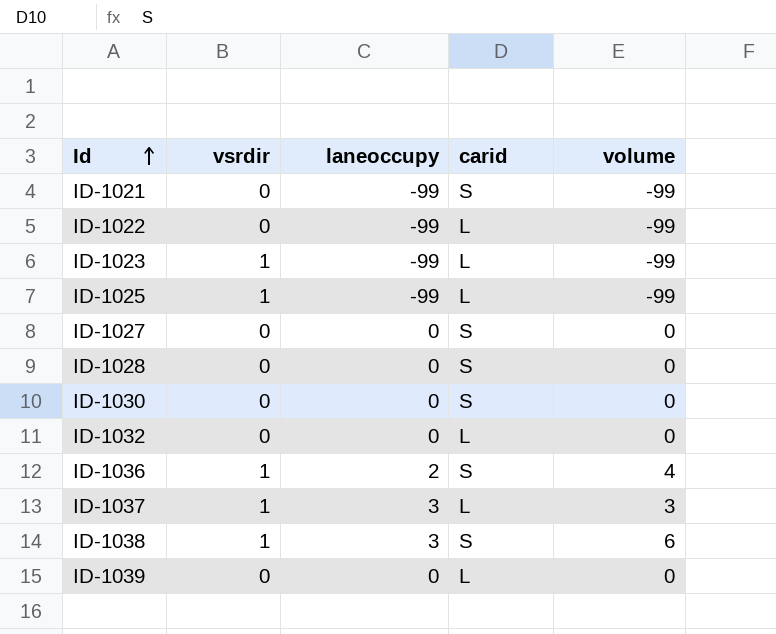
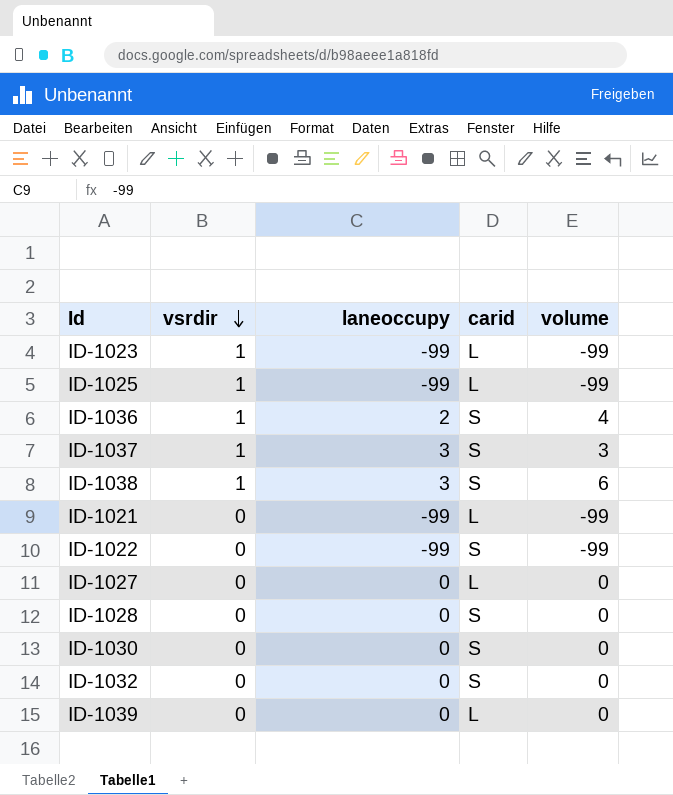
row order: Id ascending -> vsrdir descending
ID-1037 | carid: L -> S
ID-1021 | carid: S -> L
ID-1022 | carid: L -> S
ID-1027 | carid: S -> L
ID-1032 | carid: L -> S

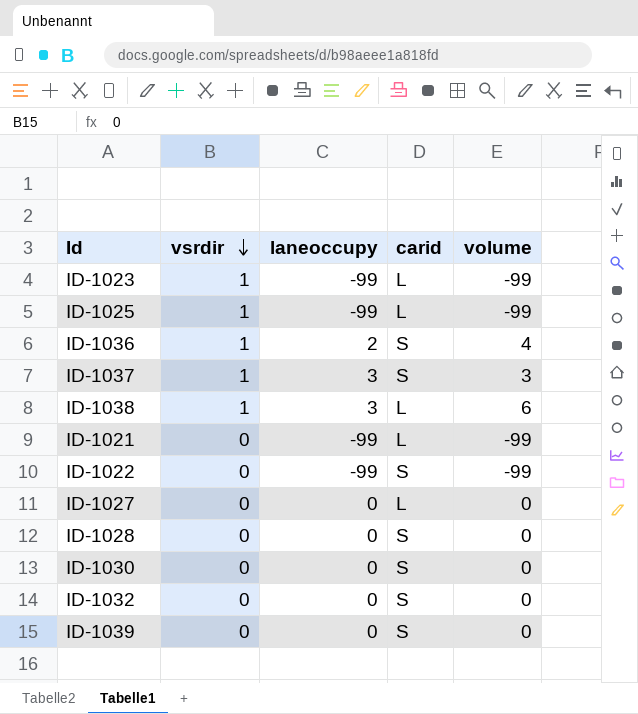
ID-1038 | carid: S -> L
ID-1039 | carid: L -> S

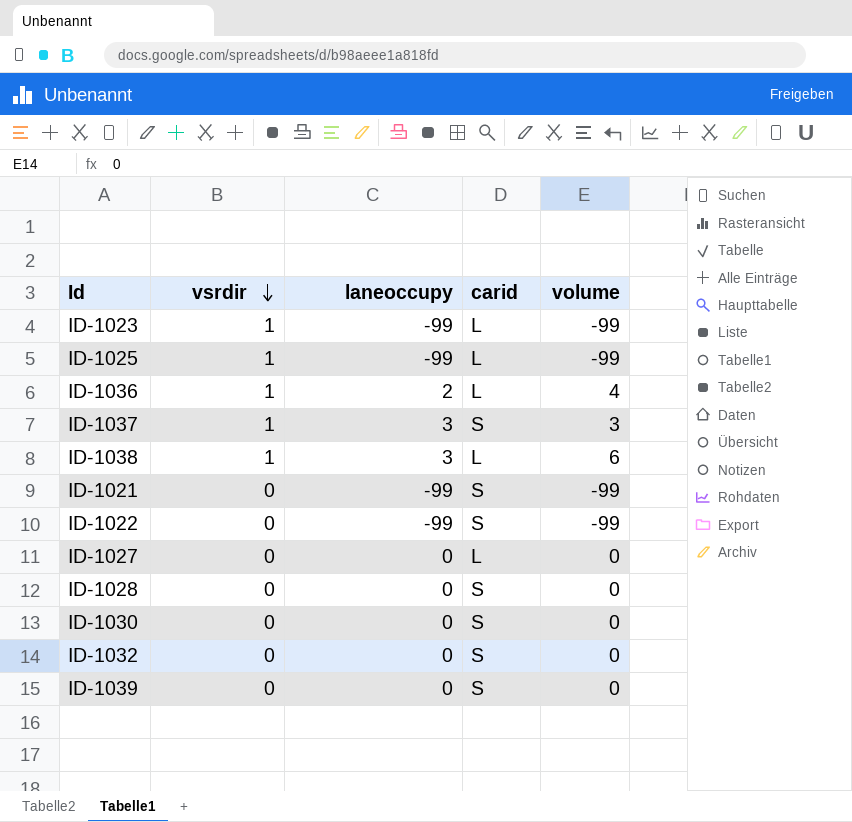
ID-1036 | carid: S -> L
ID-1021 | carid: L -> S

